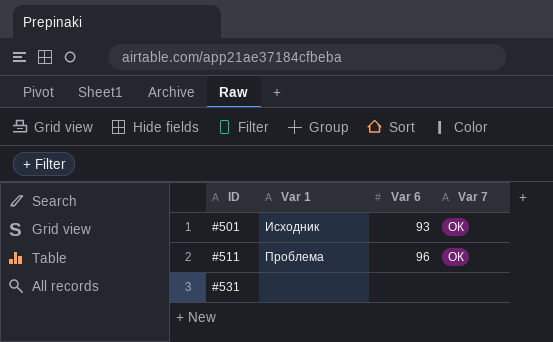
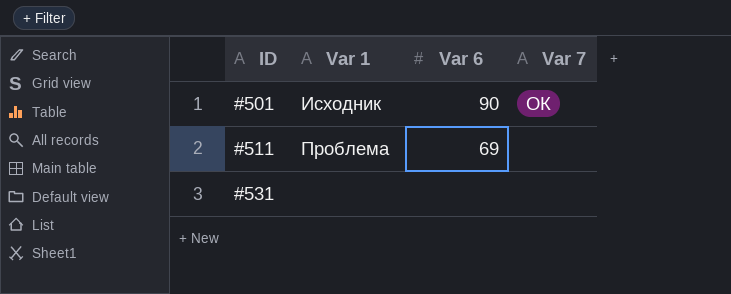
#501 | Var 6: 93 -> 90
#511 | Var 6: 96 -> 69
#511 | Var 7: ОК -> none

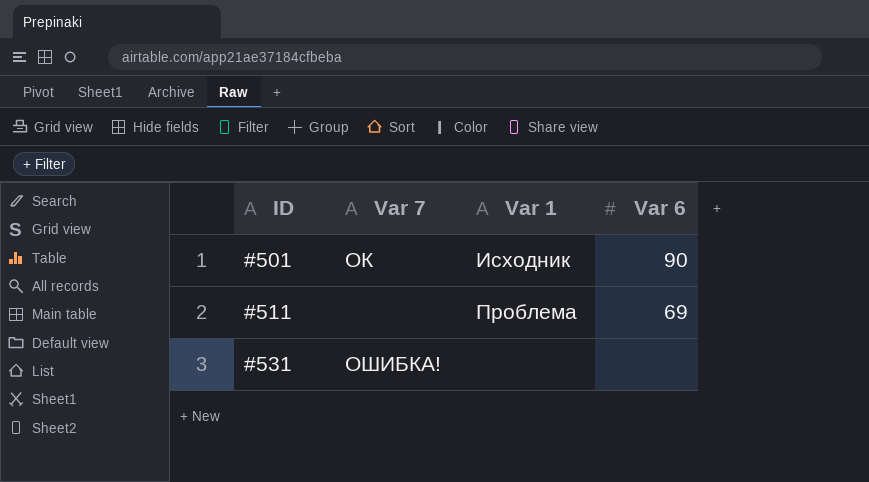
column Var 7 | position: 4 -> 2
#531 | Var 7: none -> ОШИБКА!

